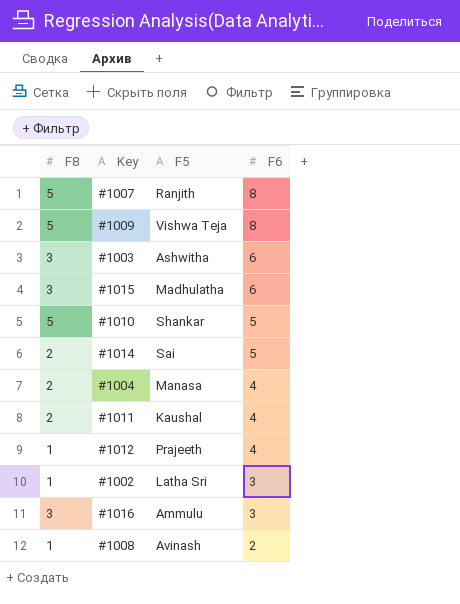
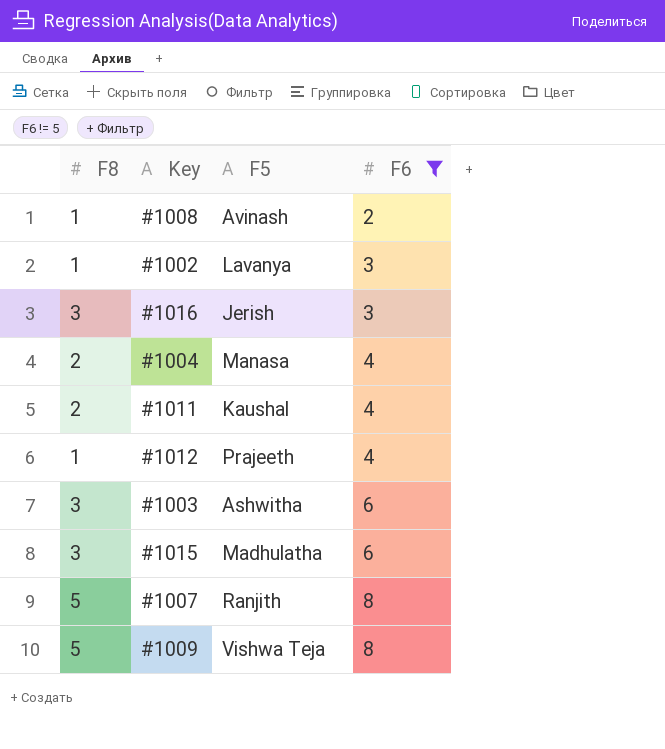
filter: none -> F6 != 5
row order: F6 descending -> F6 ascending
#1002 | F5: Latha Sri -> Lavanya
#1016 | F5: Ammulu -> Jerish

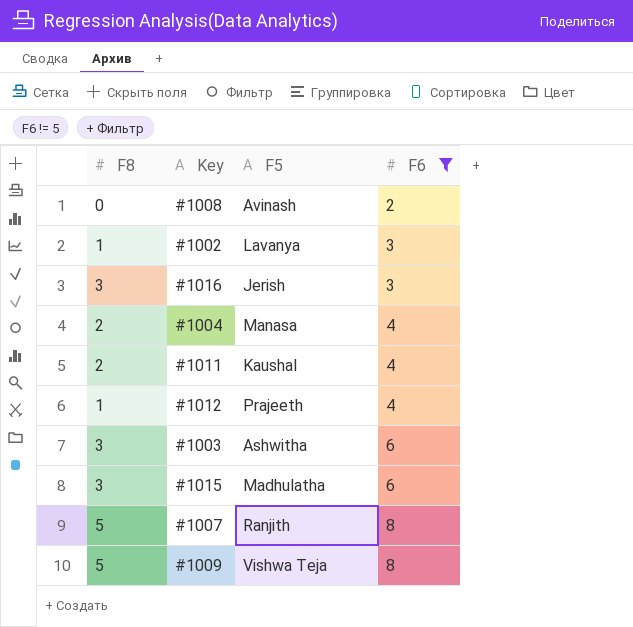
#1008 | F8: 1 -> 0

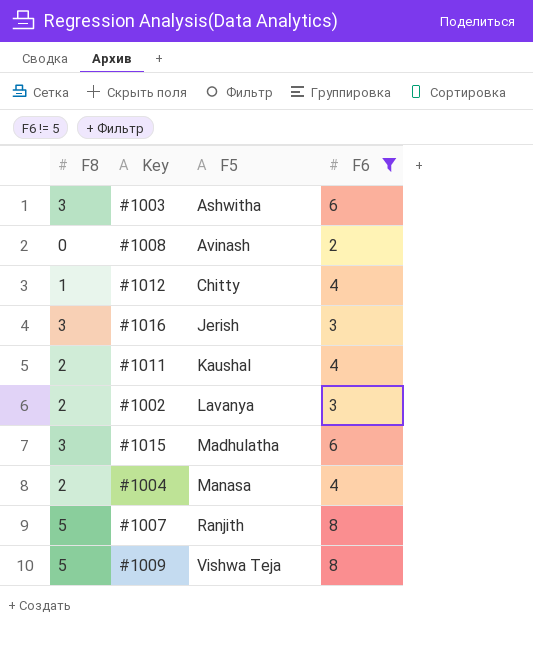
row order: F6 ascending -> F5 ascending
#1012 | F5: Prajeeth -> Chitty
#1002 | F8: 1 -> 2

